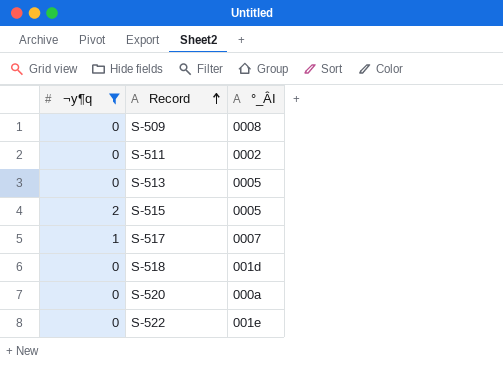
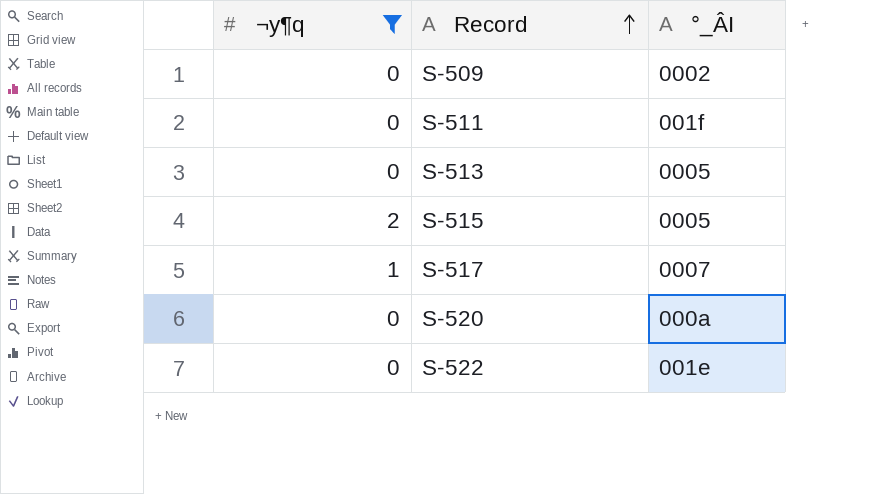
row S-518: 0 | 001d -> none
S-509 | °_ÂI: 0008 -> 0002
S-511 | °_ÂI: 0002 -> 001f

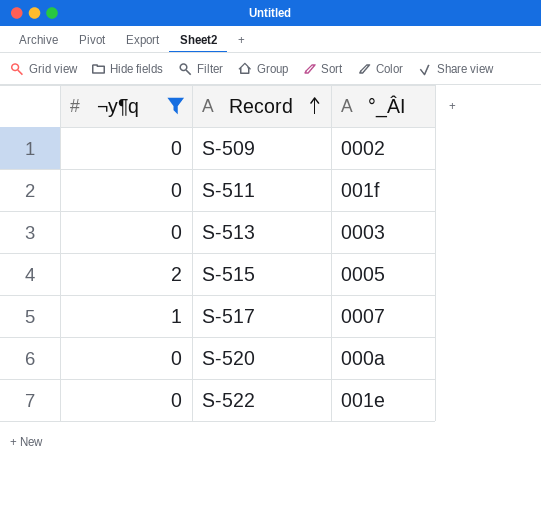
S-513 | °_ÂI: 0005 -> 0003

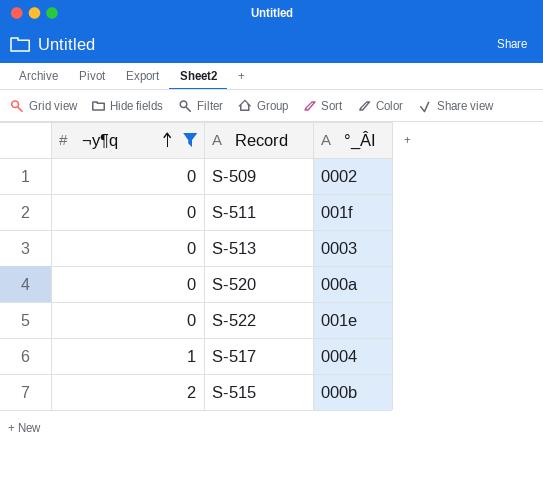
row order: Record ascending -> ¬y¶q ascending
S-517 | °_ÂI: 0007 -> 0004
S-515 | °_ÂI: 0005 -> 000b

